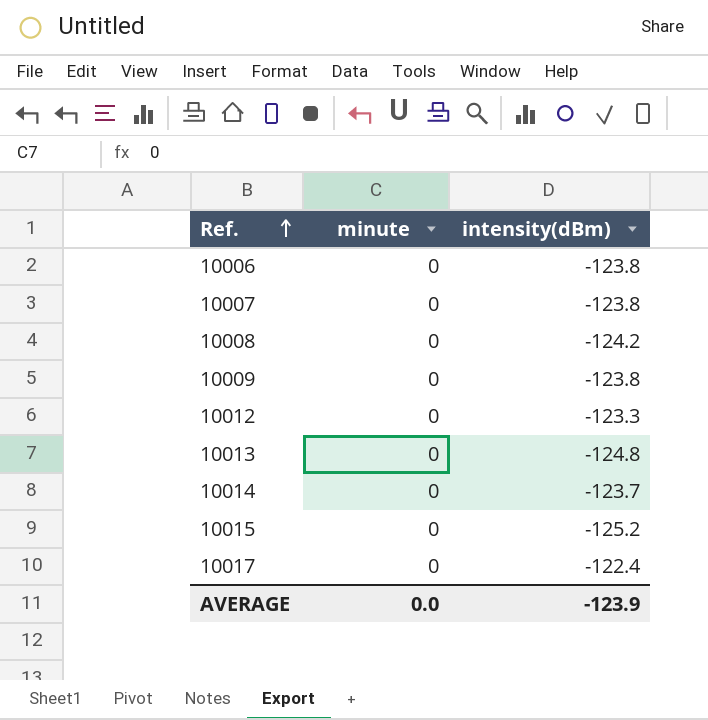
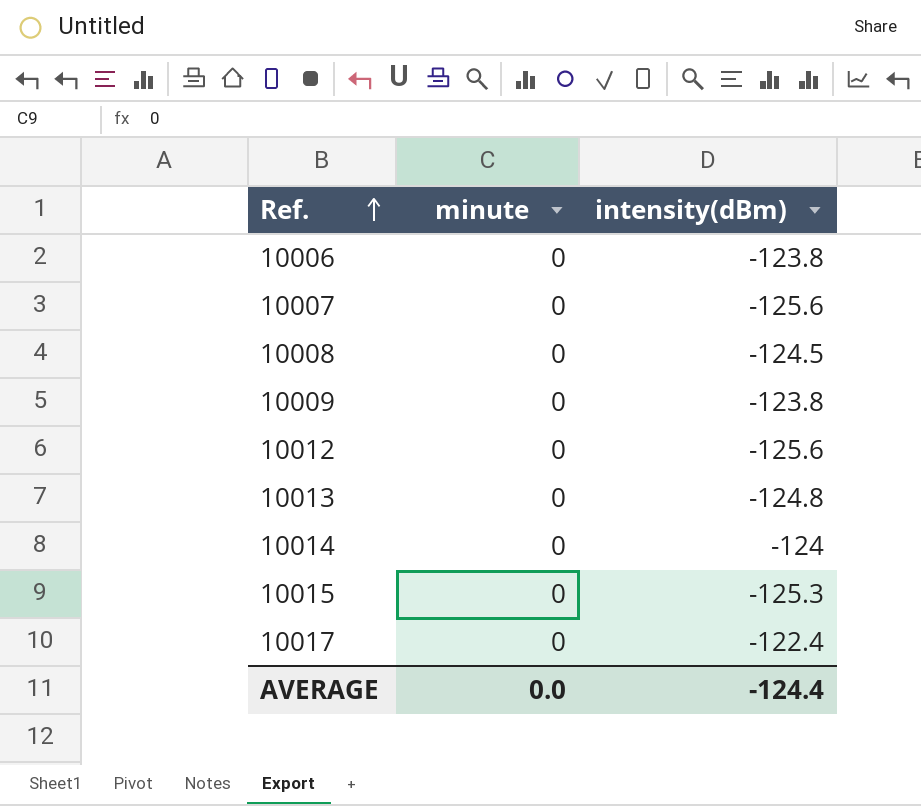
10007 | intensity(dBm): -123.8 -> -125.6
10008 | intensity(dBm): -124.2 -> -124.5
10012 | intensity(dBm): -123.3 -> -125.6
10014 | intensity(dBm): -123.7 -> -124
10015 | intensity(dBm): -125.2 -> -125.3
AVERAGE | intensity(dBm): -123.9 -> -124.4

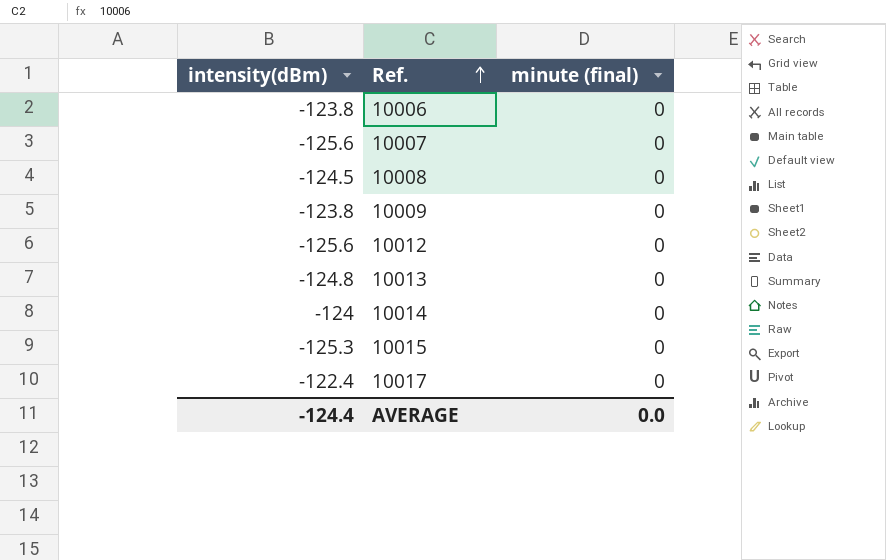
column intensity(dBm) | position: 3 -> 1
column name: minute -> minute (final)

